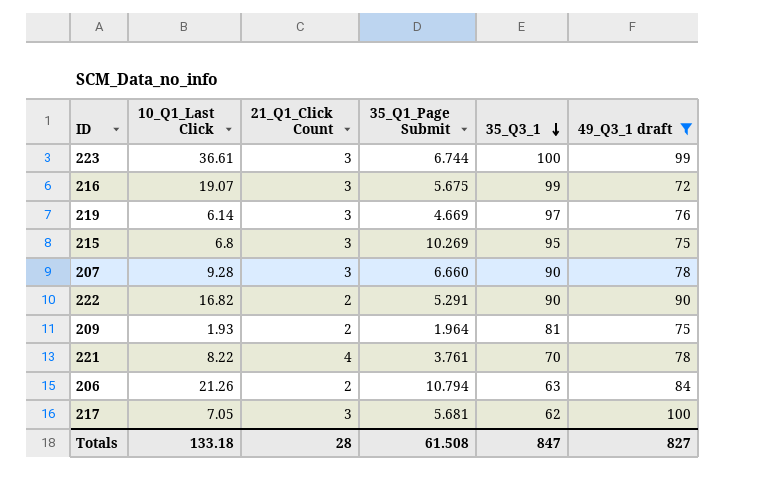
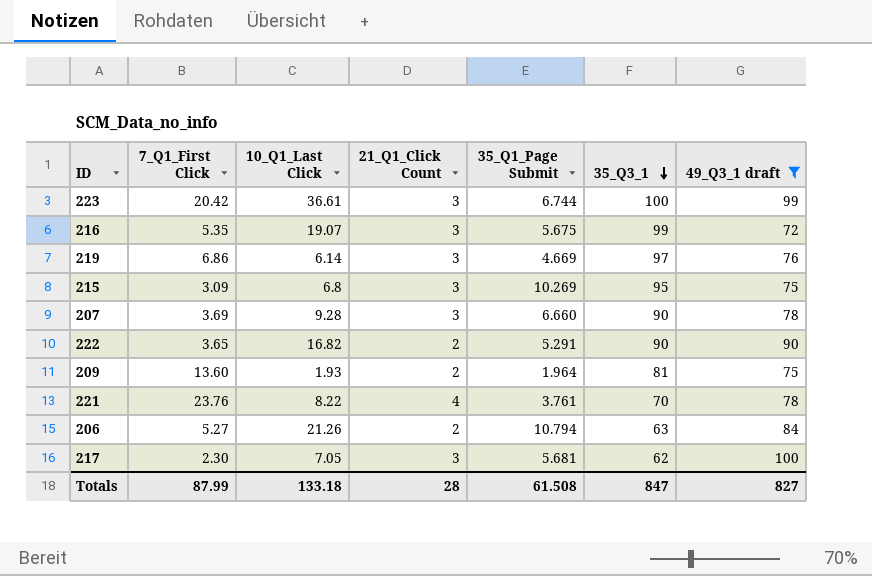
column 7_Q1_First Click | position: none -> 2

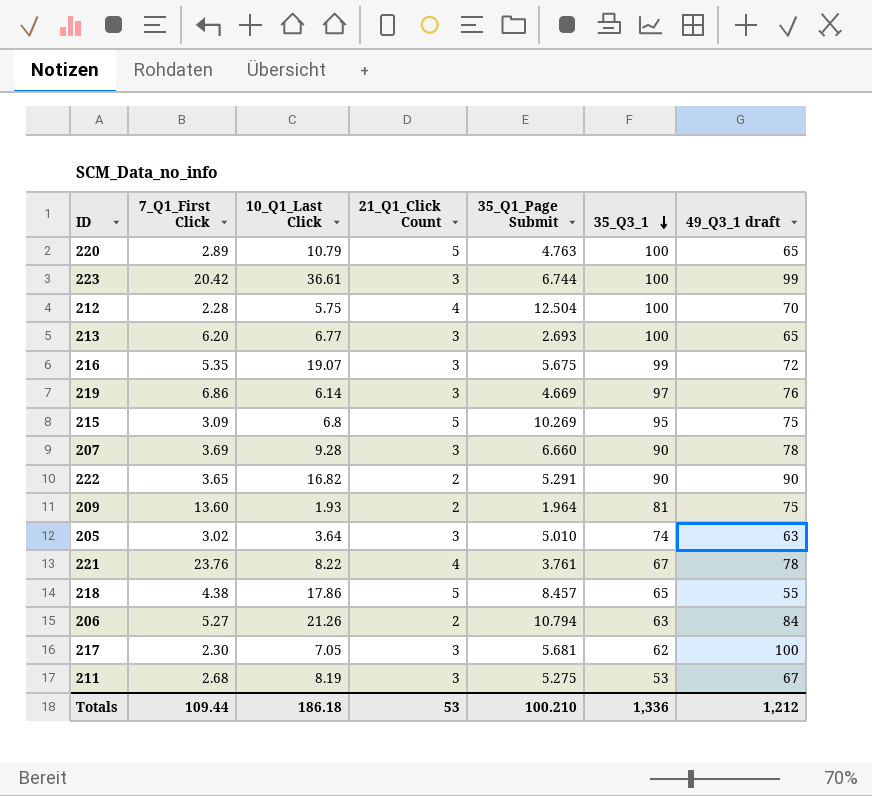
filter: 49_Q3_1 draft >= 72 -> none
215 | 21_Q1_Click Count: 3 -> 5
221 | 35_Q3_1: 70 -> 67
Totals | 7_Q1_First Click: 87.99 -> 109.44
Totals | 10_Q1_Last Click: 133.18 -> 186.18
Totals | 21_Q1_Click Count: 28 -> 53
Totals | 35_Q1_Page Submit: 61.508 -> 100.210
Totals | 35_Q3_1: 847 -> 1,336
Totals | 49_Q3_1 draft: 827 -> 1,212

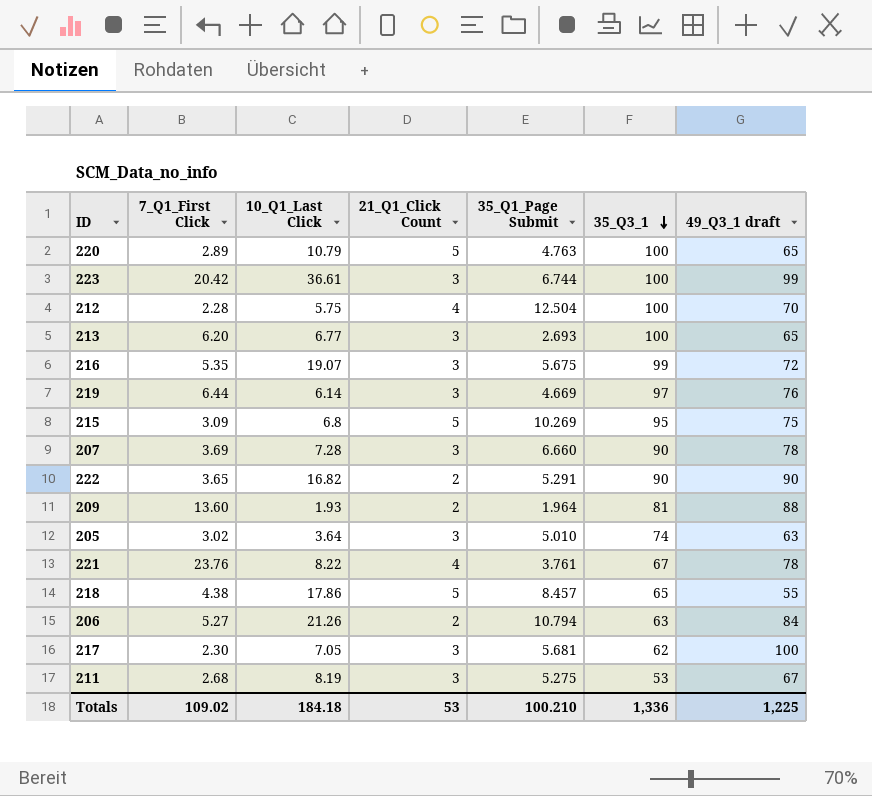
219 | 7_Q1_First Click: 6.86 -> 6.44
207 | 10_Q1_Last Click: 9.28 -> 7.28
209 | 49_Q3_1 draft: 75 -> 88
Totals | 7_Q1_First Click: 109.44 -> 109.02
Totals | 10_Q1_Last Click: 186.18 -> 184.18
Totals | 49_Q3_1 draft: 1,212 -> 1,225

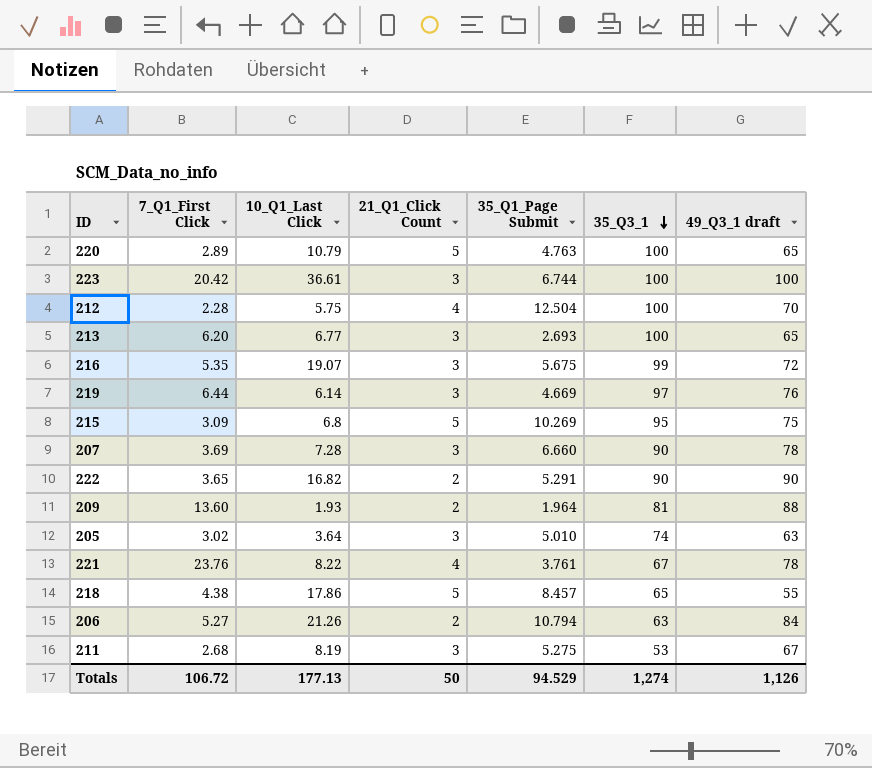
row 217: 2.30 | 7.05 | 3 | 5.681 | 62 | 100 -> none
223 | 49_Q3_1 draft: 99 -> 100
Totals | 7_Q1_First Click: 109.02 -> 106.72
Totals | 10_Q1_Last Click: 184.18 -> 177.13
Totals | 21_Q1_Click Count: 53 -> 50
Totals | 35_Q1_Page Submit: 100.210 -> 94.529
Totals | 35_Q3_1: 1,336 -> 1,274
Totals | 49_Q3_1 draft: 1,225 -> 1,126

